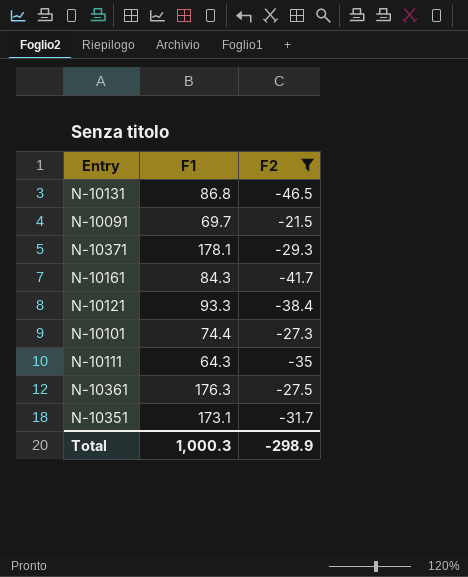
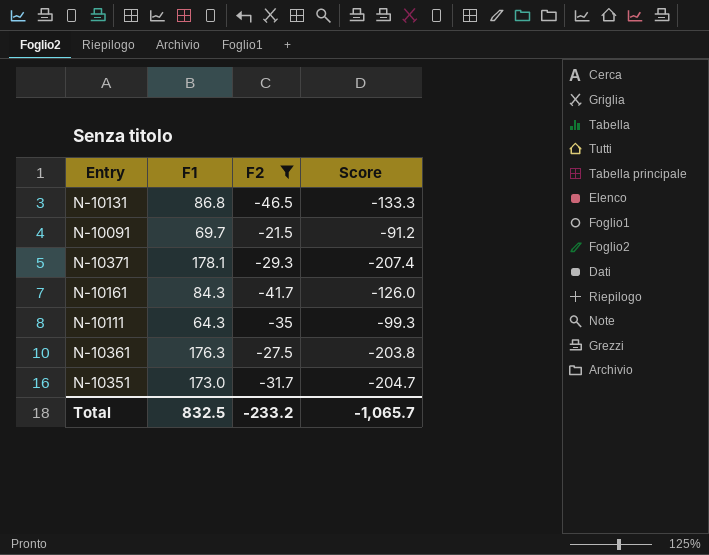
column Score | formula: none -> [F2] - [F1]
row N-10121: 93.3 | -38.4 -> none
row N-10101: 74.4 | -27.3 -> none
N-10351 | F1: 173.1 -> 173.0
Total | F1: 1,000.3 -> 832.5
Total | F2: -298.9 -> -233.2

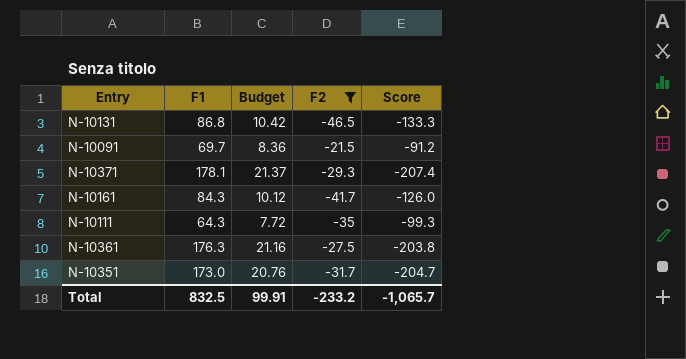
column Budget | formula: none -> [F1] * 0.12

